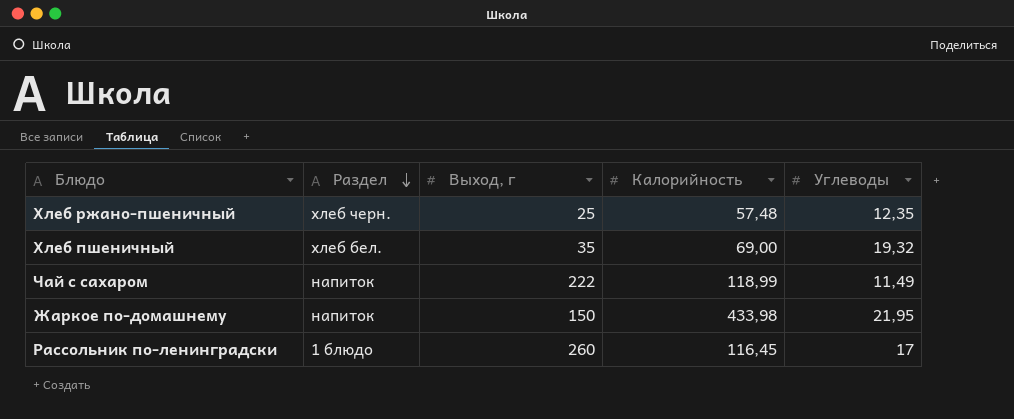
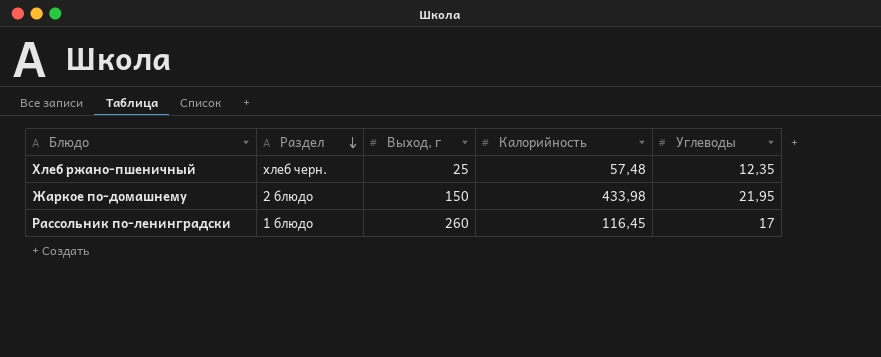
row Хлеб пшеничный: хлеб бел. | 35 | 69,00 | 19,32 -> none
row Чай с сахаром: напиток | 222 | 118,99 | 11,49 -> none
Жаркое по-домашнему | Раздел: напиток -> 2 блюдо

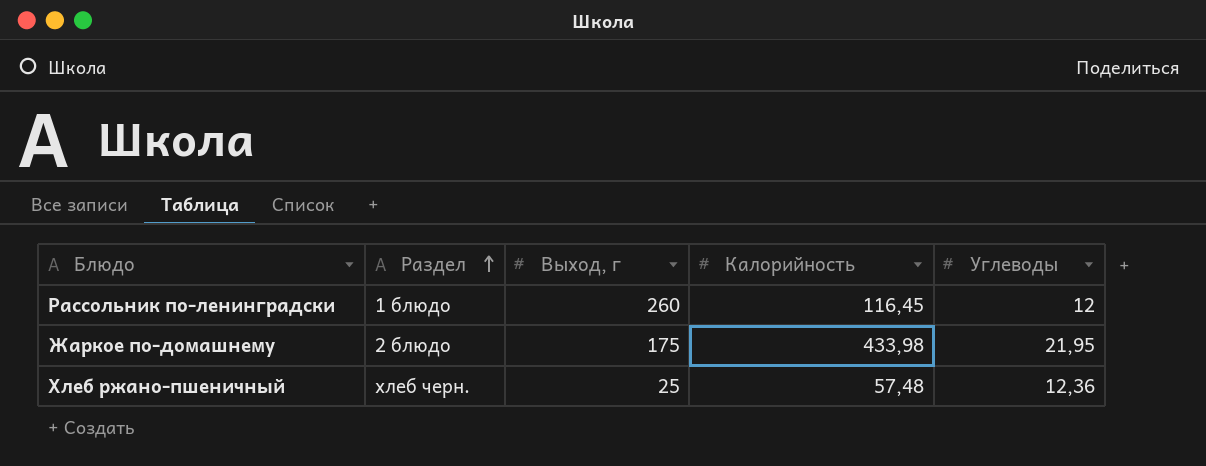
row order: Раздел descending -> Раздел ascending
Рассольник по-ленинградски | Углеводы: 17 -> 12
Жаркое по-домашнему | Выход, г: 150 -> 175
Хлеб ржано-пшеничный | Углеводы: 12,35 -> 12,36

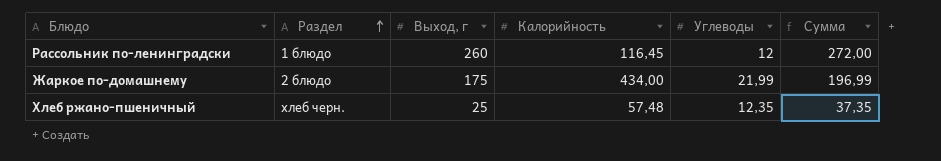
column Сумма | formula: none -> [Выход, г] + [Углеводы]
Жаркое по-домашнему | Калорийность: 433,98 -> 434,00
Жаркое по-домашнему | Углеводы: 21,95 -> 21,99
Хлеб ржано-пшеничный | Углеводы: 12,36 -> 12,35

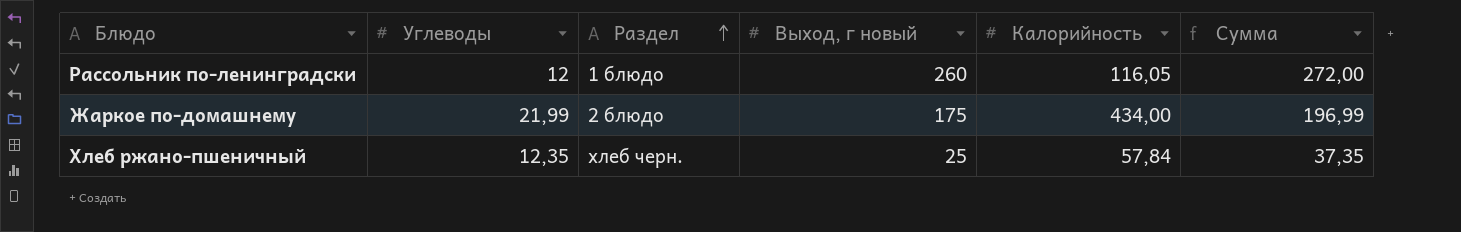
column Углеводы | position: 5 -> 2
column name: Выход, г -> Выход, г новый
Рассольник по-ленинградски | Калорийность: 116,45 -> 116,05
Хлеб ржано-пшеничный | Калорийность: 57,48 -> 57,84

